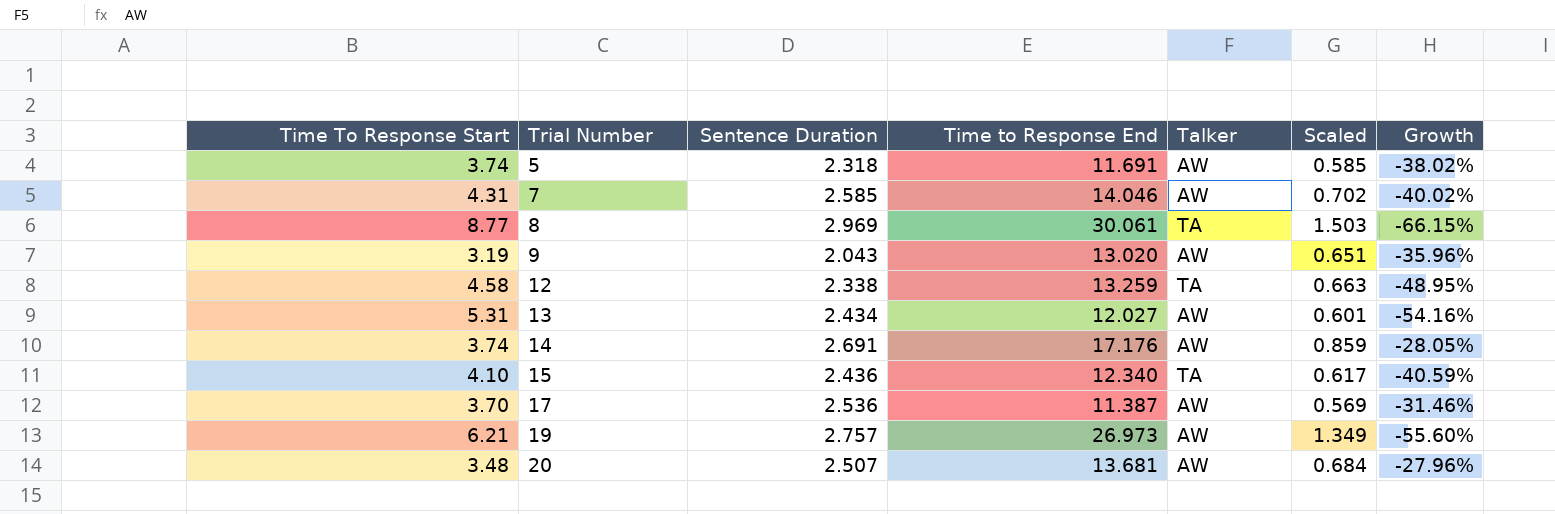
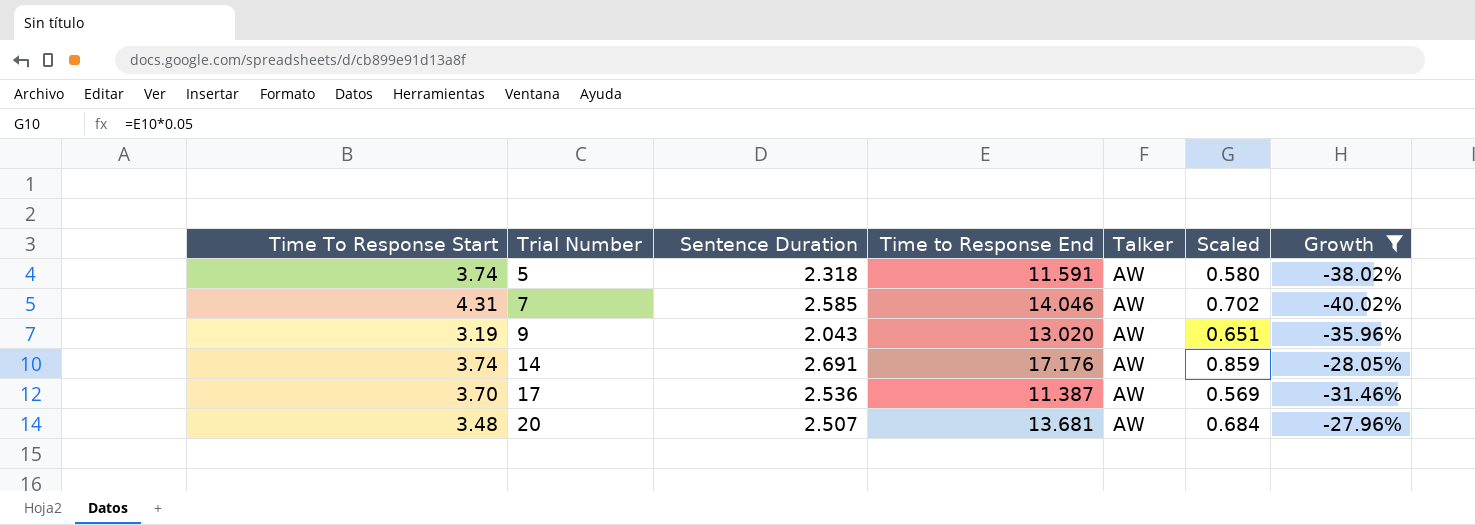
filter: none -> Growth >= -40.02%
5 | Time to Response End: 11.691 -> 11.591
5 | Scaled: 0.585 -> 0.580

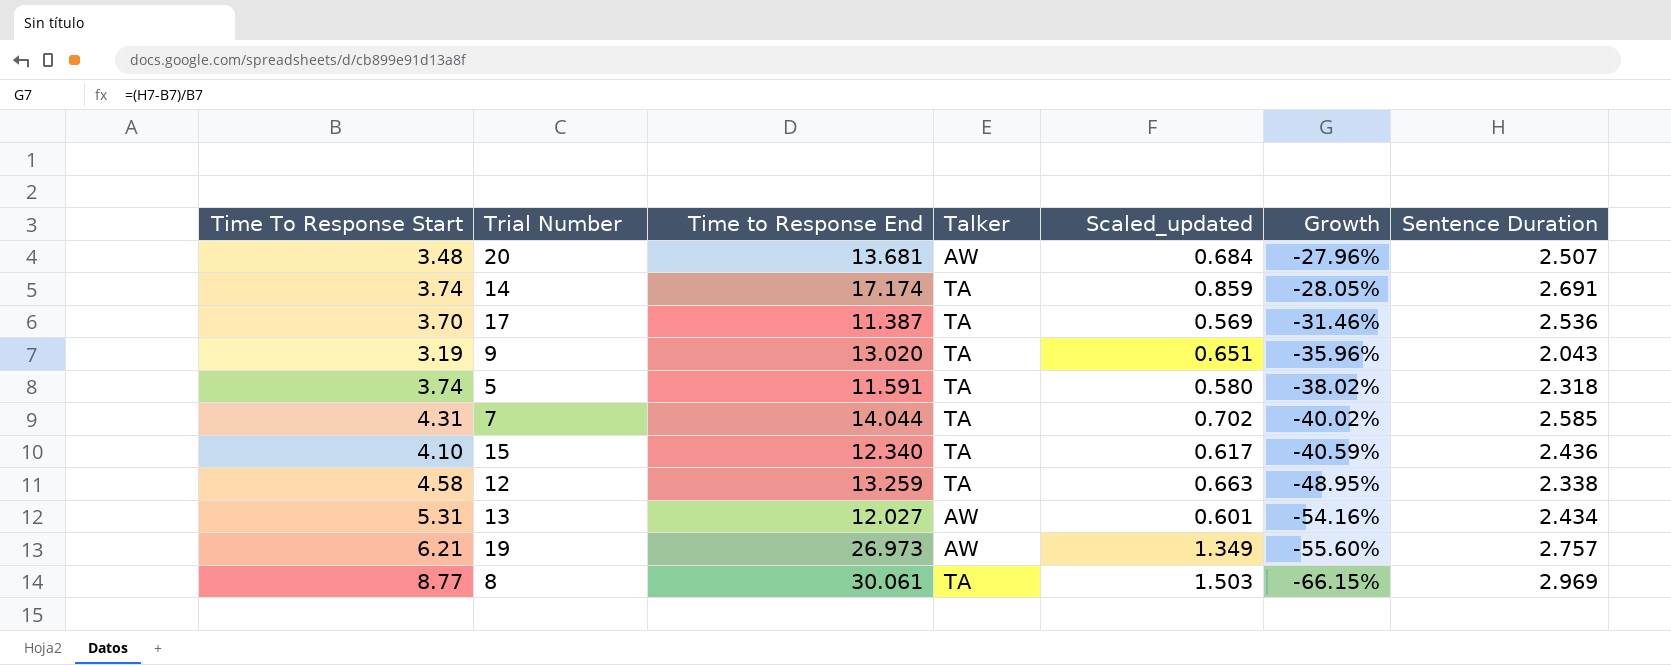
filter: Growth >= -40.02% -> none
row order: Trial Number ascending -> Growth descending
column name: Scaled -> Scaled_updated
column Sentence Duration | position: 3 -> 7
14 | Time to Response End: 17.176 -> 17.174
14 | Talker: AW -> TA
17 | Talker: AW -> TA
9 | Talker: AW -> TA
5 | Talker: AW -> TA
7 | Time to Response End: 14.046 -> 14.044
7 | Talker: AW -> TA

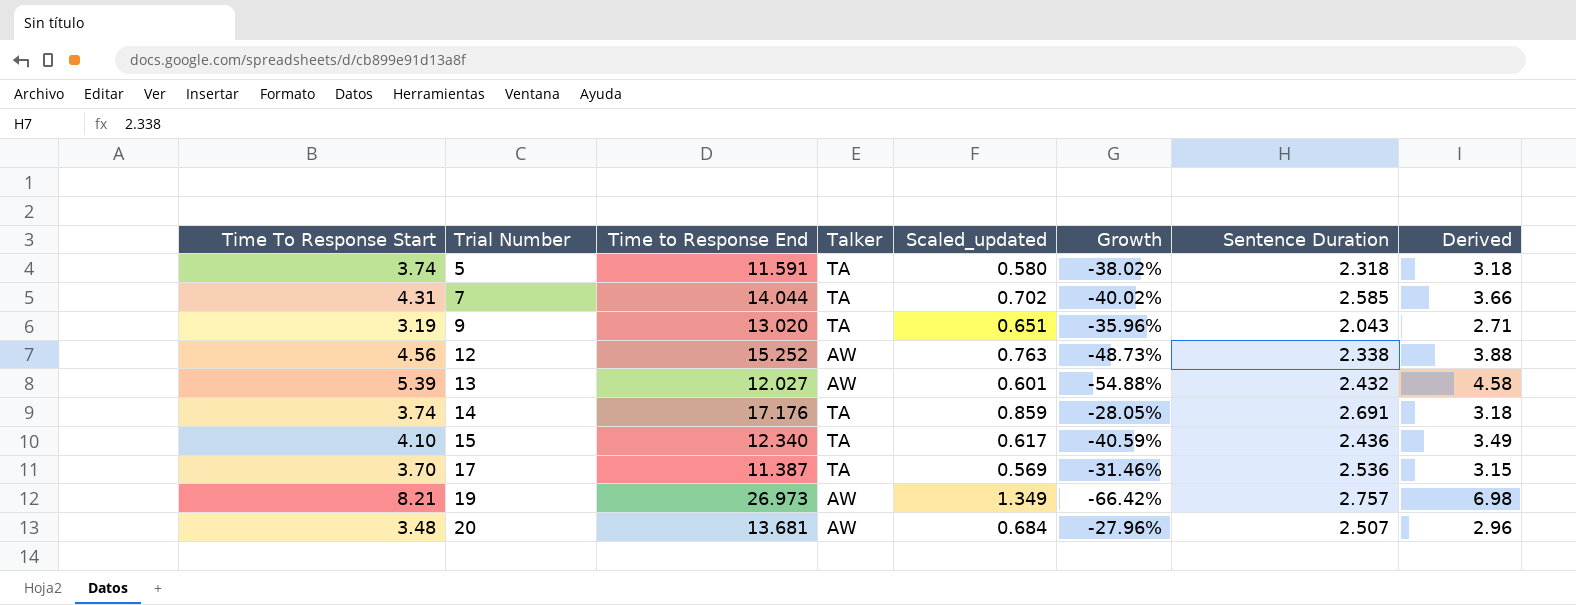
row order: Growth descending -> Trial Number ascending
column Derived | formula: none -> [Time To Response Start] * 0.85
row 8: 8.77 | 30.061 | TA | 1.503 | -66.15% | 2.969 -> none
12 | Time To Response Start: 4.58 -> 4.56
12 | Time to Response End: 13.259 -> 15.252
12 | Talker: TA -> AW
12 | Scaled_updated: 0.663 -> 0.763
12 | Growth: -48.95% -> -48.73%
13 | Time To Response Start: 5.31 -> 5.39
13 | Growth: -54.16% -> -54.88%
13 | Sentence Duration: 2.434 -> 2.432
14 | Time to Response End: 17.174 -> 17.176
19 | Time To Response Start: 6.21 -> 8.21
19 | Growth: -55.60% -> -66.42%

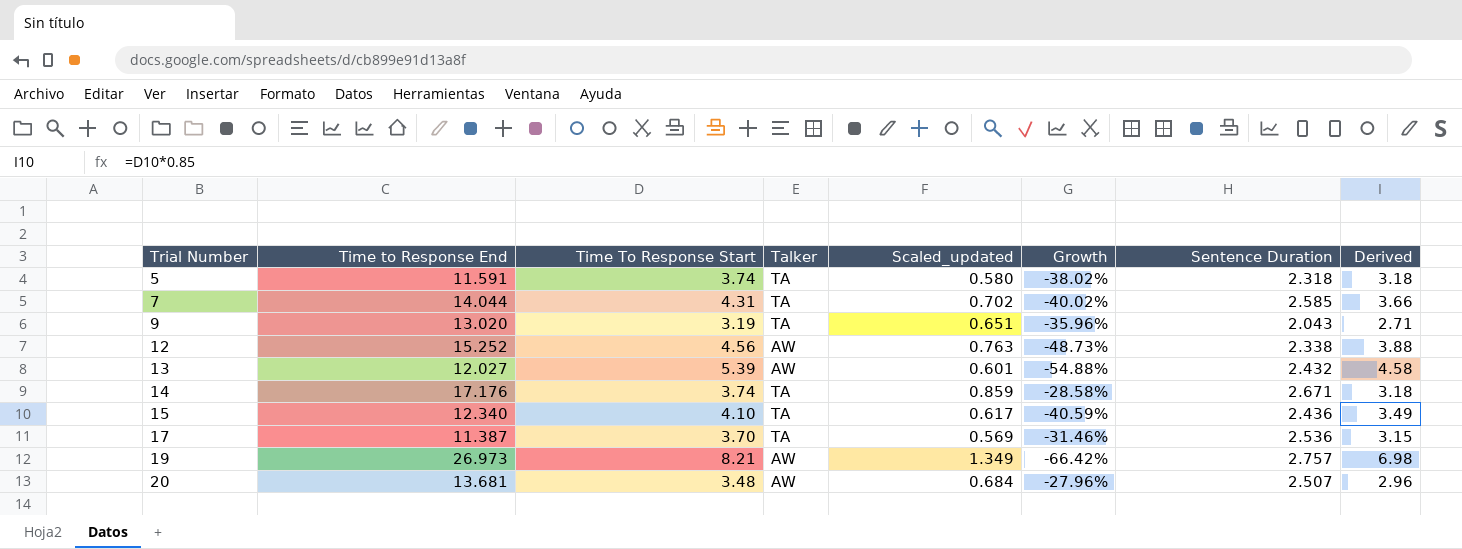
column Time To Response Start | position: 1 -> 3
14 | Growth: -28.05% -> -28.58%
14 | Sentence Duration: 2.691 -> 2.671

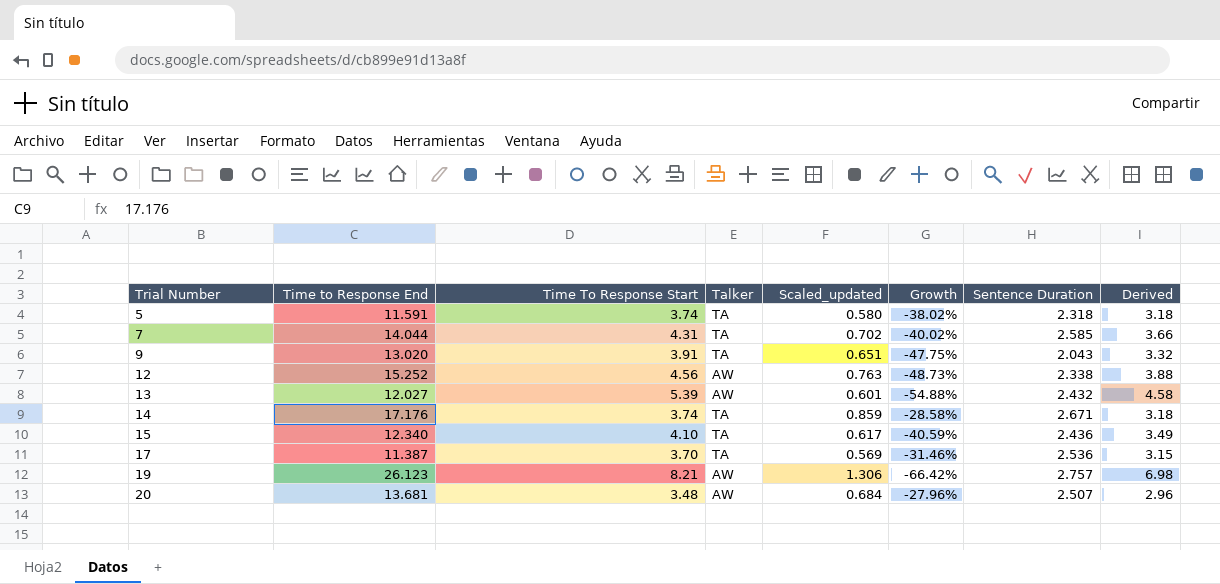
9 | Time To Response Start: 3.19 -> 3.91
9 | Growth: -35.96% -> -47.75%
9 | Derived: 2.71 -> 3.32
19 | Time to Response End: 26.973 -> 26.123
19 | Scaled_updated: 1.349 -> 1.306

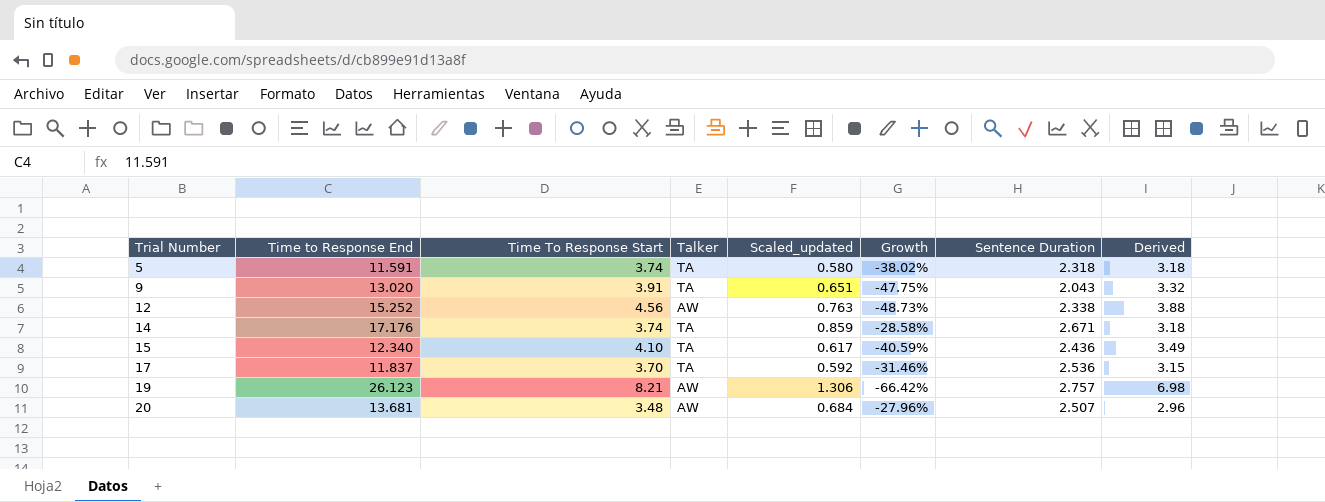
row 7: 14.044 | 4.31 | TA | 0.702 | -40.02% | 2.585 | 3.66 -> none
row 13: 12.027 | 5.39 | AW | 0.601 | -54.88% | 2.432 | 4.58 -> none
17 | Time to Response End: 11.387 -> 11.837
17 | Scaled_updated: 0.569 -> 0.592

